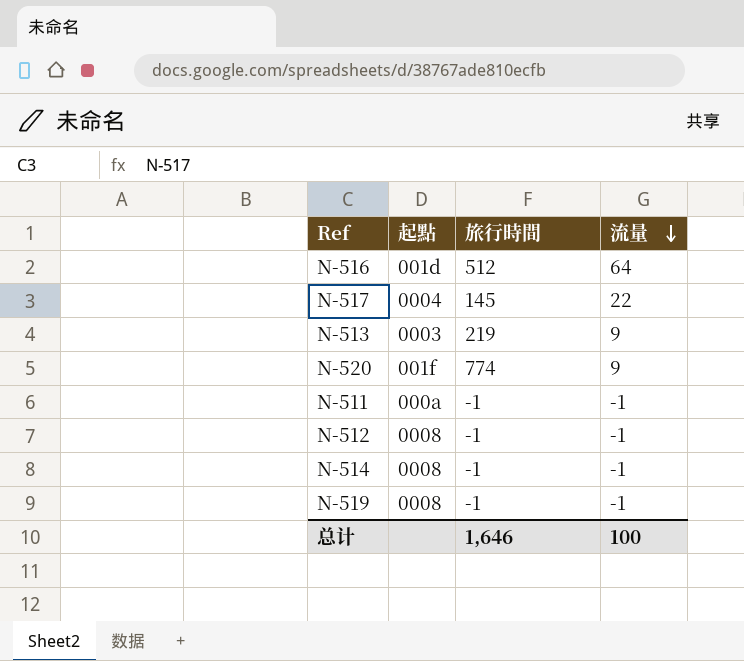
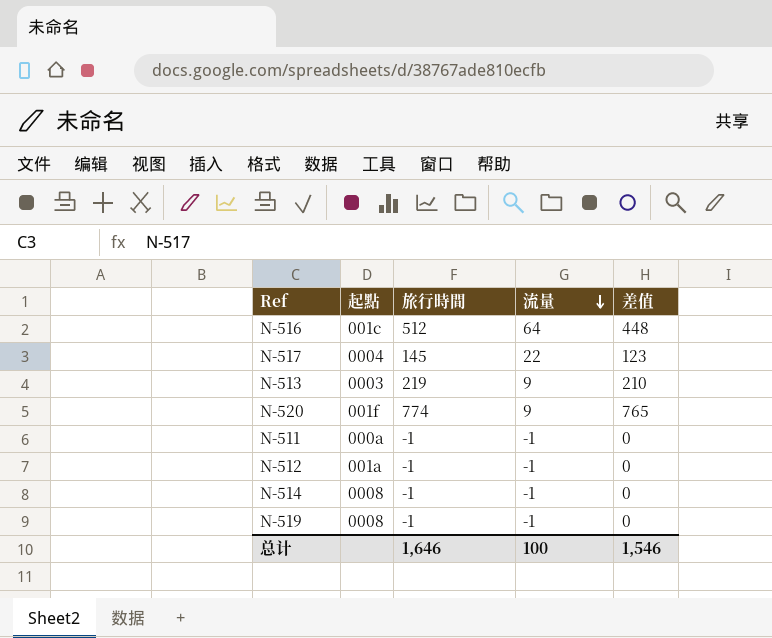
column 差值 | formula: none -> [旅行時間] - [流量]
N-516 | 起點: 001d -> 001c
N-512 | 起點: 0008 -> 001a

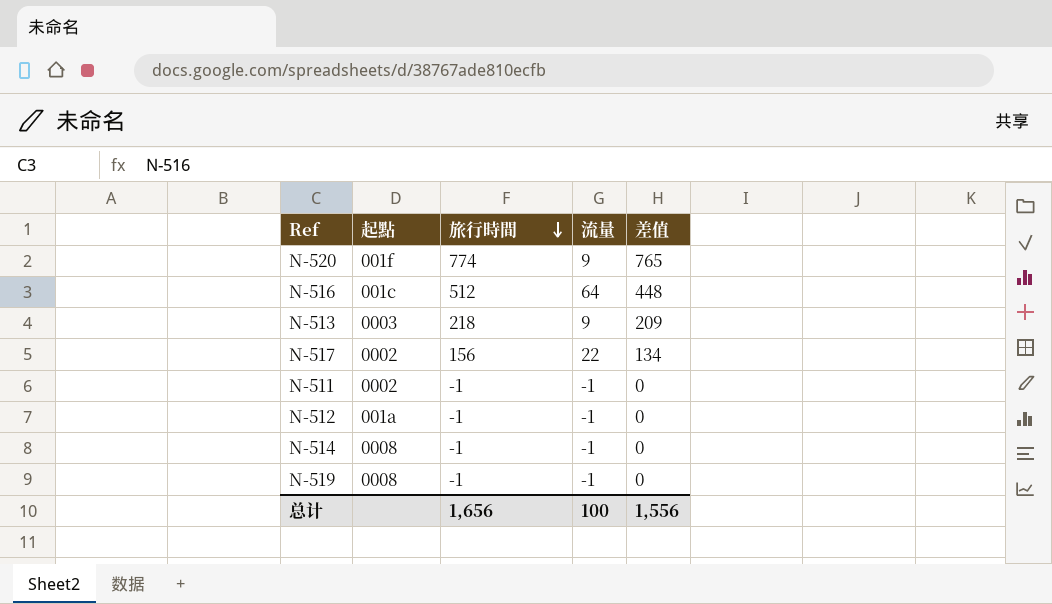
row order: 流量 descending -> 旅行時間 descending
N-513 | 旅行時間: 219 -> 218
N-513 | 差值: 210 -> 209
N-517 | 起點: 0004 -> 0002
N-517 | 旅行時間: 145 -> 156
N-517 | 差值: 123 -> 134
N-511 | 起點: 000a -> 0002
总计 | 旅行時間: 1,646 -> 1,656
总计 | 差值: 1,546 -> 1,556

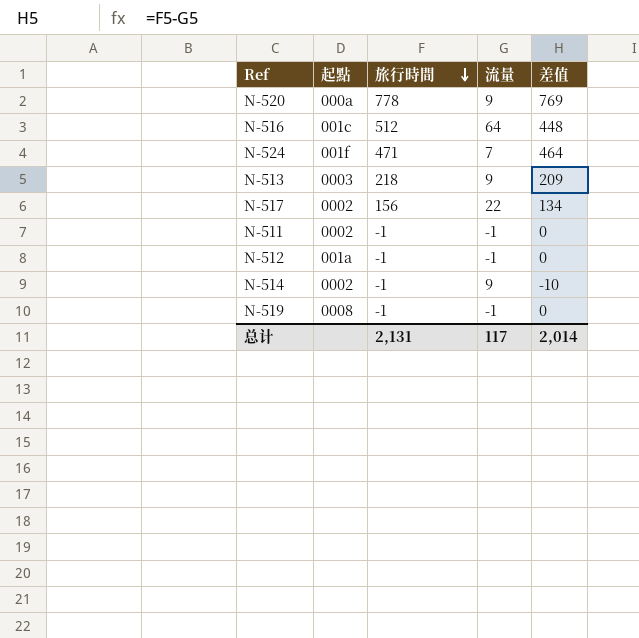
N-520 | 起點: 001f -> 000a
N-520 | 旅行時間: 774 -> 778
N-520 | 差值: 765 -> 769
row N-524: none -> 001f | 471 | 7 | 464
N-514 | 起點: 0008 -> 0002
N-514 | 流量: -1 -> 9
N-514 | 差值: 0 -> -10
总计 | 旅行時間: 1,656 -> 2,131
总计 | 流量: 100 -> 117
总计 | 差值: 1,556 -> 2,014

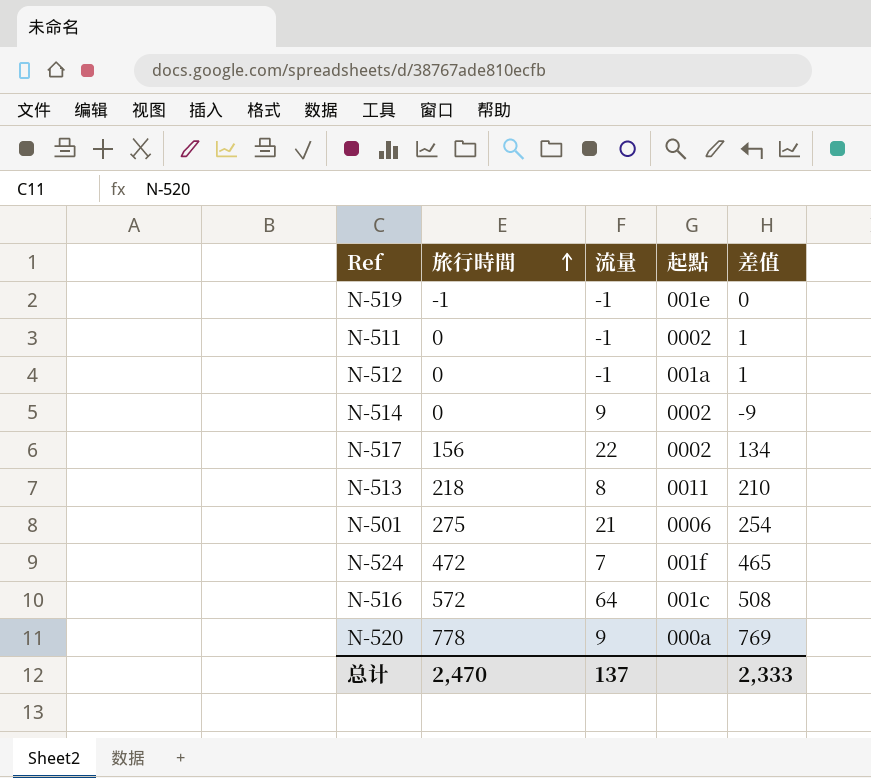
row order: 旅行時間 descending -> 旅行時間 ascending
column 起點 | position: 2 -> 4
N-519 | 起點: 0008 -> 001e
N-511 | 旅行時間: -1 -> 0
N-511 | 差值: 0 -> 1
N-512 | 旅行時間: -1 -> 0
N-512 | 差值: 0 -> 1
N-514 | 旅行時間: -1 -> 0
N-514 | 差值: -10 -> -9
N-513 | 流量: 9 -> 8
N-513 | 起點: 0003 -> 0011
N-513 | 差值: 209 -> 210
row N-501: none -> 275 | 21 | 0006 | 254
N-524 | 旅行時間: 471 -> 472
N-524 | 差值: 464 -> 465
N-516 | 旅行時間: 512 -> 572
N-516 | 差值: 448 -> 508
总计 | 旅行時間: 2,131 -> 2,470
总计 | 流量: 117 -> 137
总计 | 差值: 2,014 -> 2,333

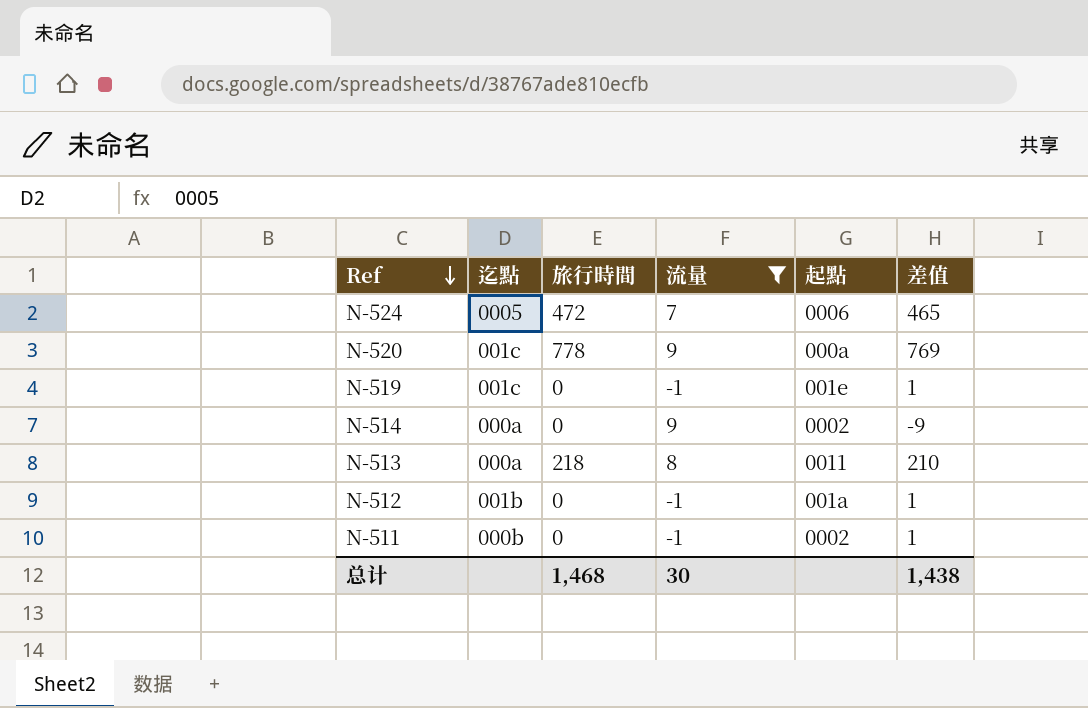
filter: none -> 流量 <= 9
row order: 旅行時間 ascending -> Ref descending
column 迄點 | position: none -> 2
N-524 | 起點: 001f -> 0006
N-519 | 旅行時間: -1 -> 0
N-519 | 差值: 0 -> 1
总计 | 旅行時間: 2,470 -> 1,468
总计 | 流量: 137 -> 30
总计 | 差值: 2,333 -> 1,438

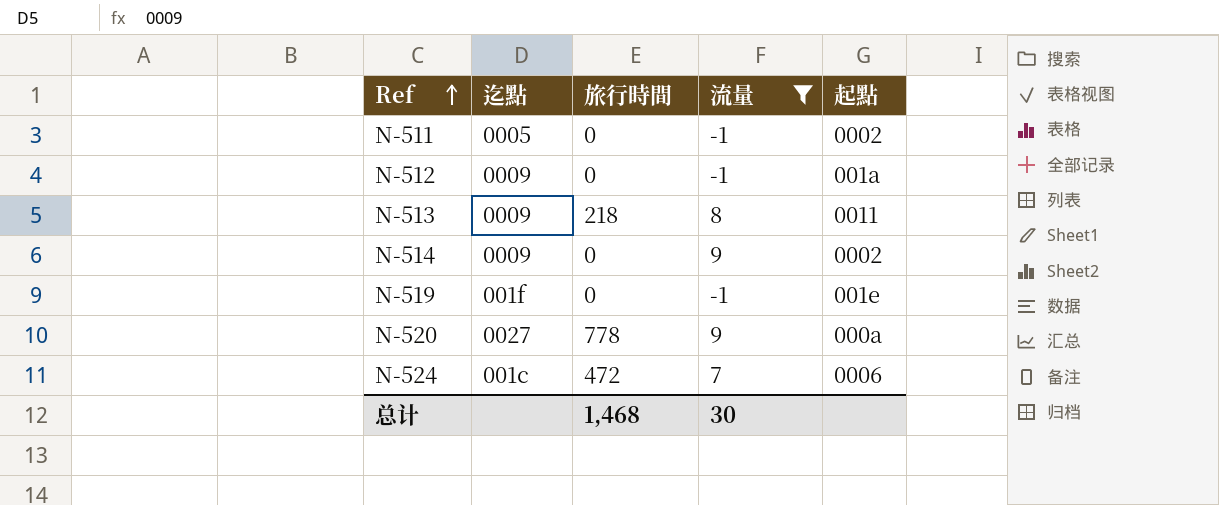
row order: Ref descending -> Ref ascending
column 差值 | formula: [旅行時間] - [流量] -> none
N-511 | 迄點: 000b -> 0005
N-512 | 迄點: 001b -> 0009
N-513 | 迄點: 000a -> 0009
N-514 | 迄點: 000a -> 0009
N-519 | 迄點: 001c -> 001f
N-520 | 迄點: 001c -> 0027
N-524 | 迄點: 0005 -> 001c

